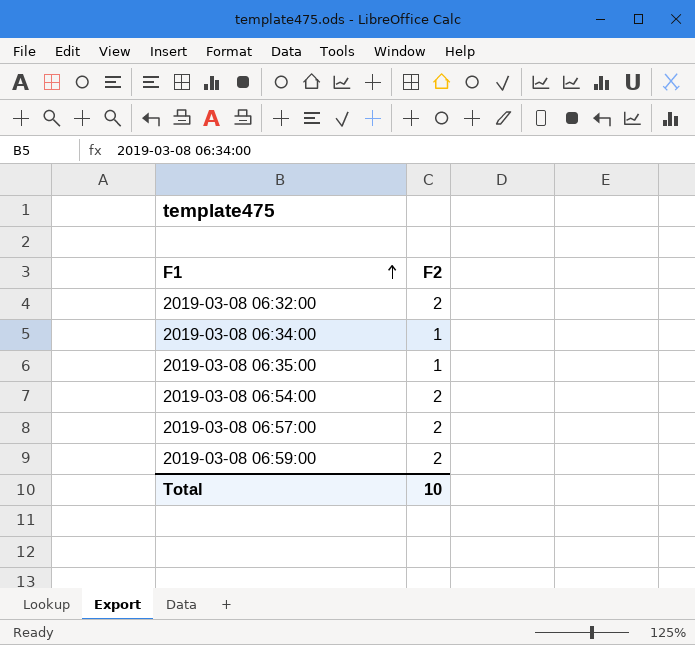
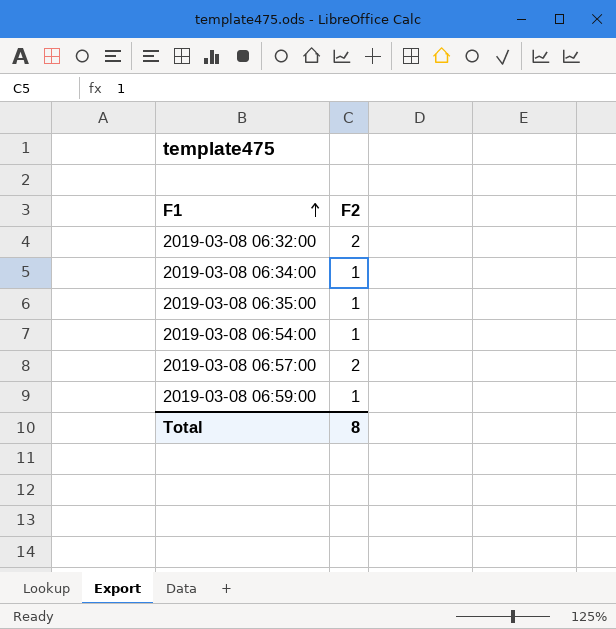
2019-03-08 06:54:00 | F2: 2 -> 1
2019-03-08 06:59:00 | F2: 2 -> 1
Total | F2: 10 -> 8

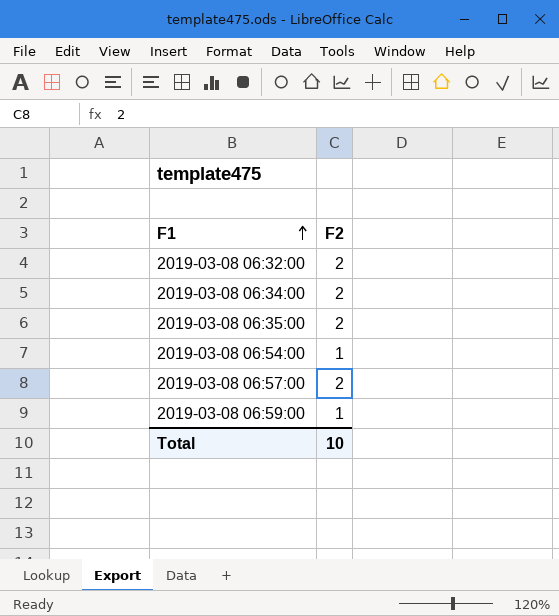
2019-03-08 06:34:00 | F2: 1 -> 2
2019-03-08 06:35:00 | F2: 1 -> 2
Total | F2: 8 -> 10

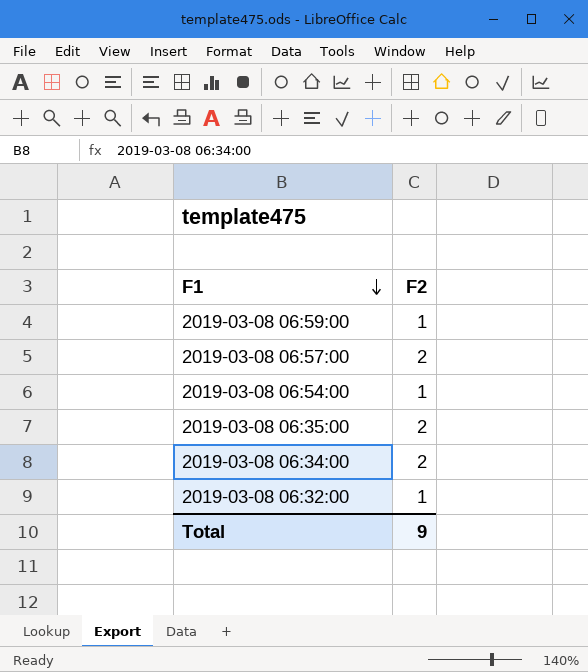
row order: F1 ascending -> F1 descending
2019-03-08 06:32:00 | F2: 2 -> 1
Total | F2: 10 -> 9

